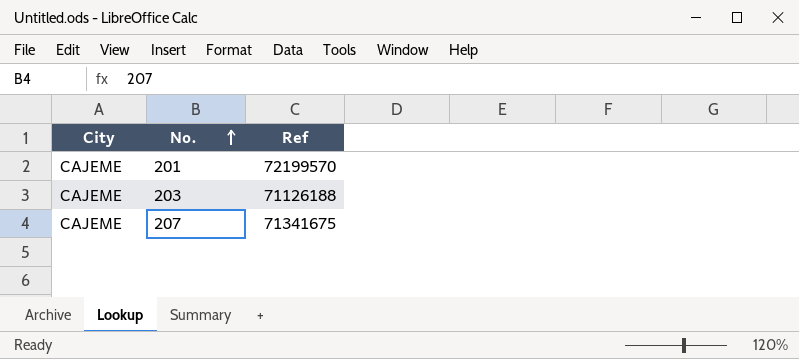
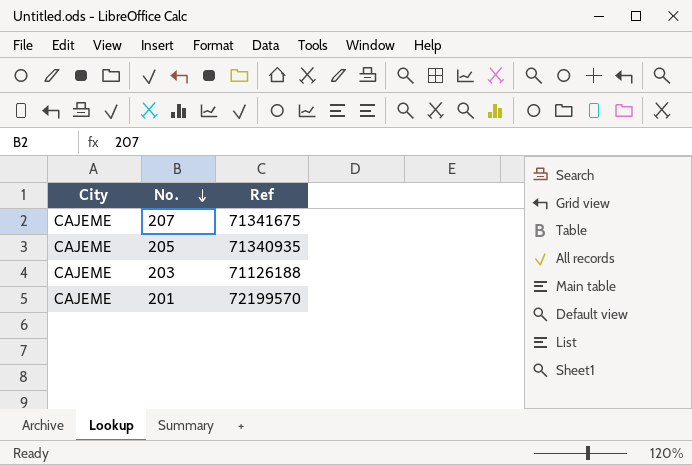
row order: No. ascending -> No. descending
row 205: none -> CAJEME | 71340935

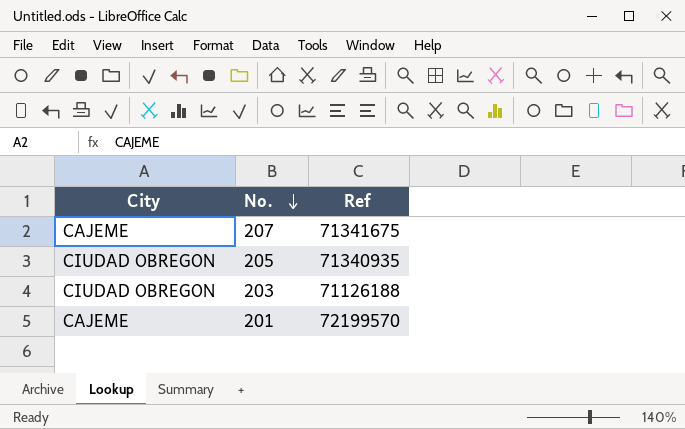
205 | City: CAJEME -> CIUDAD OBREGON
203 | City: CAJEME -> CIUDAD OBREGON

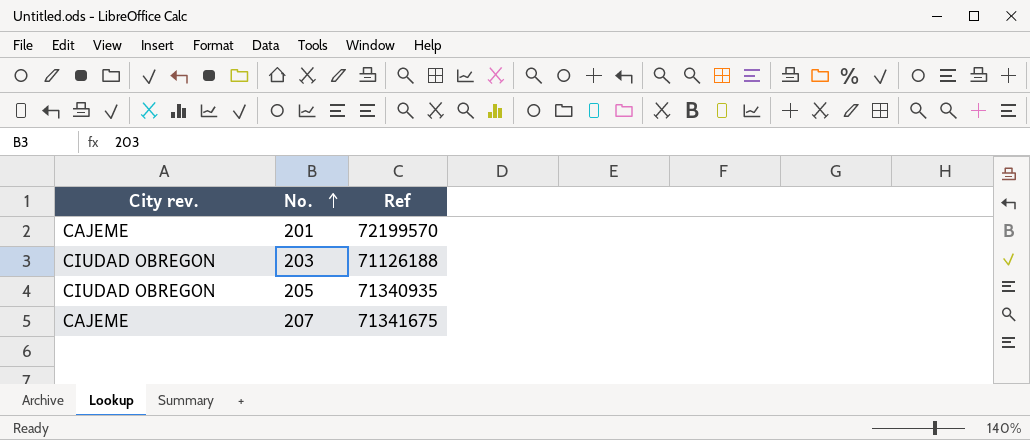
row order: No. descending -> No. ascending
column name: City -> City rev.

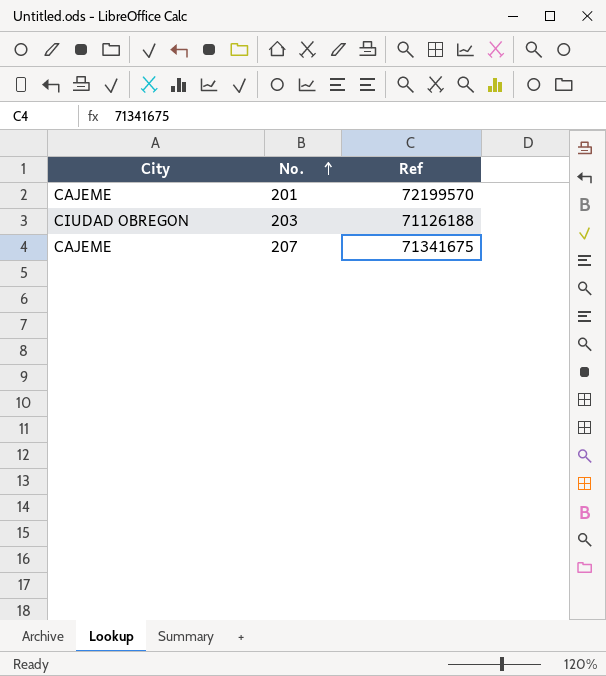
column name: City rev. -> City
row 205: CIUDAD OBREGON | 71340935 -> none

